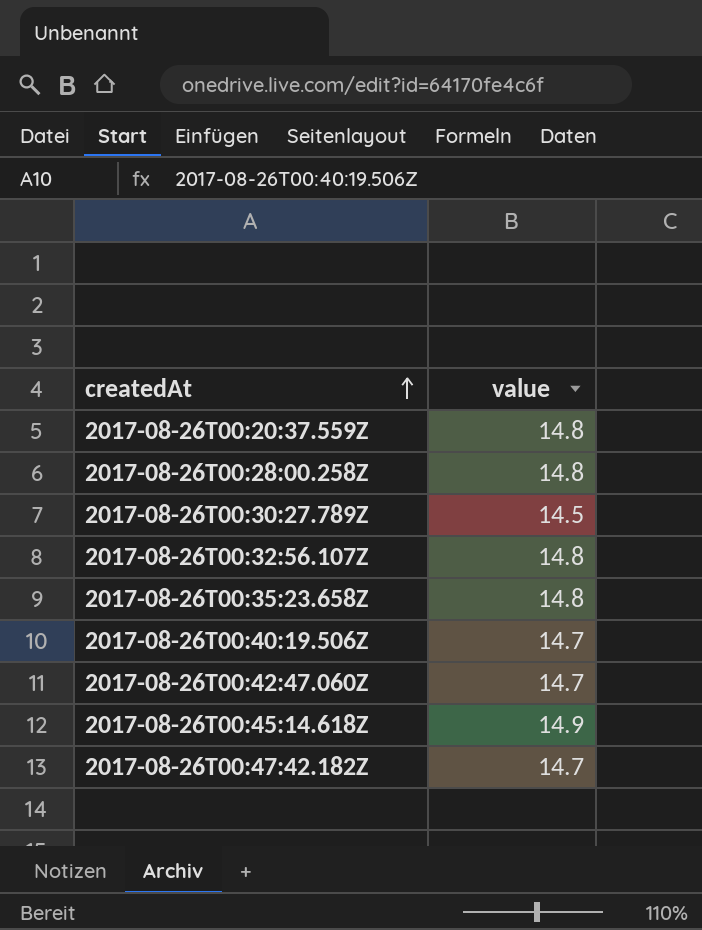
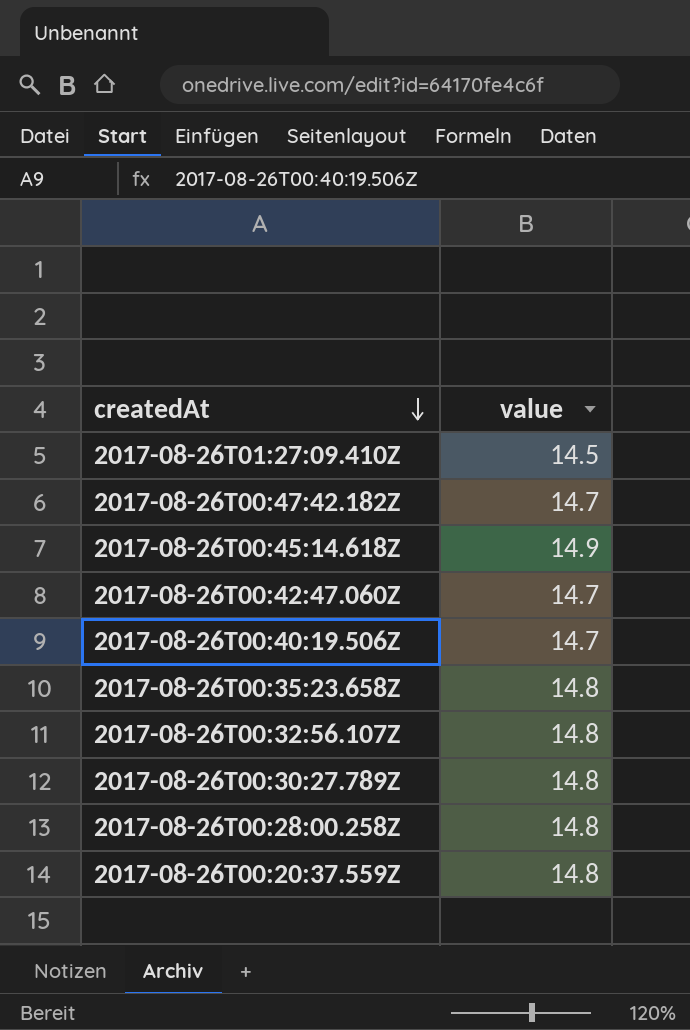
row order: createdAt ascending -> createdAt descending
row 2017-08-26T01:27:09.410Z: none -> 14.5
2017-08-26T00:30:27.789Z | value: 14.5 -> 14.8

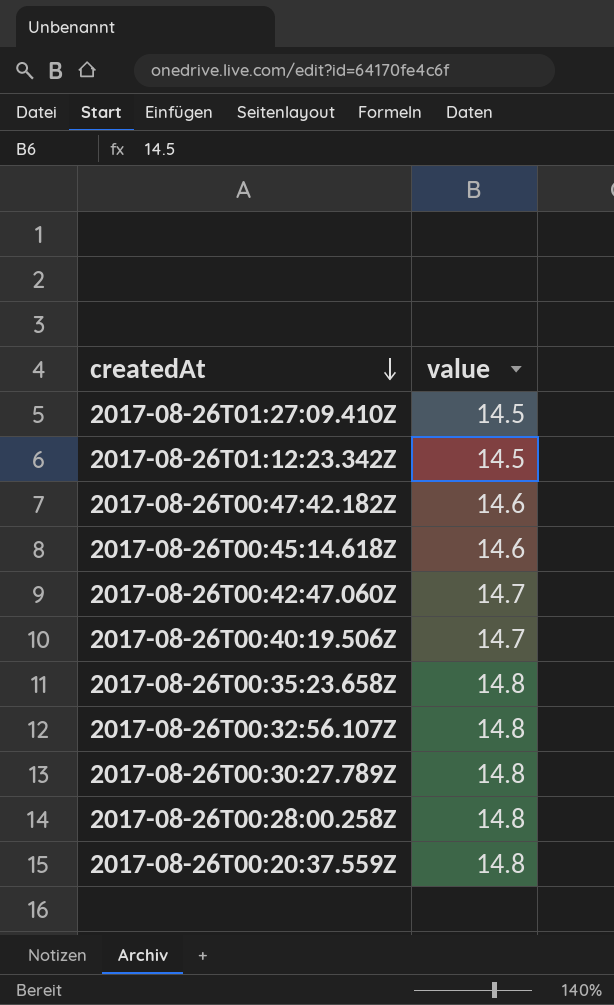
row 2017-08-26T01:12:23.342Z: none -> 14.5
2017-08-26T00:47:42.182Z | value: 14.7 -> 14.6
2017-08-26T00:45:14.618Z | value: 14.9 -> 14.6

